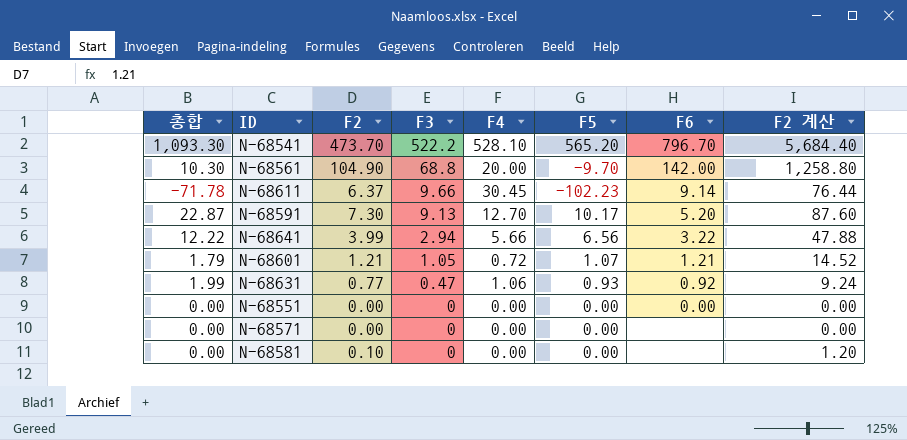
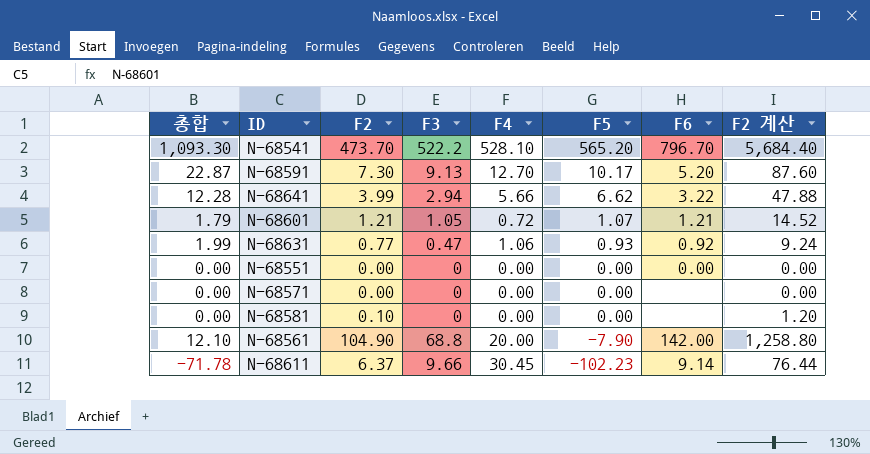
row order: F3 descending -> F5 descending
N-68641 | 총합: 12.22 -> 12.28
N-68641 | F5: 6.56 -> 6.62
N-68561 | 총합: 10.30 -> 12.10
N-68561 | F5: -9.70 -> -7.90

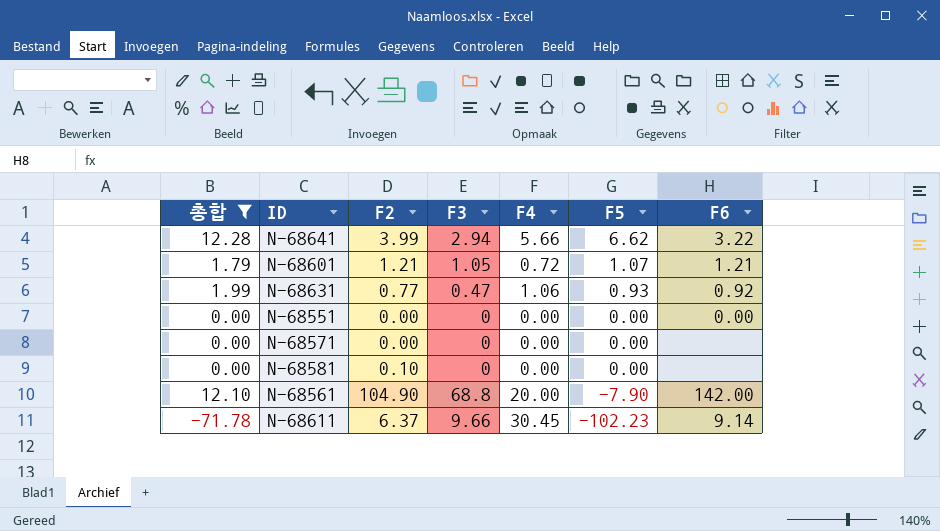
filter: none -> 총합 <= 12.28
column F2 계산 | formula: [F2] * 12 -> none

